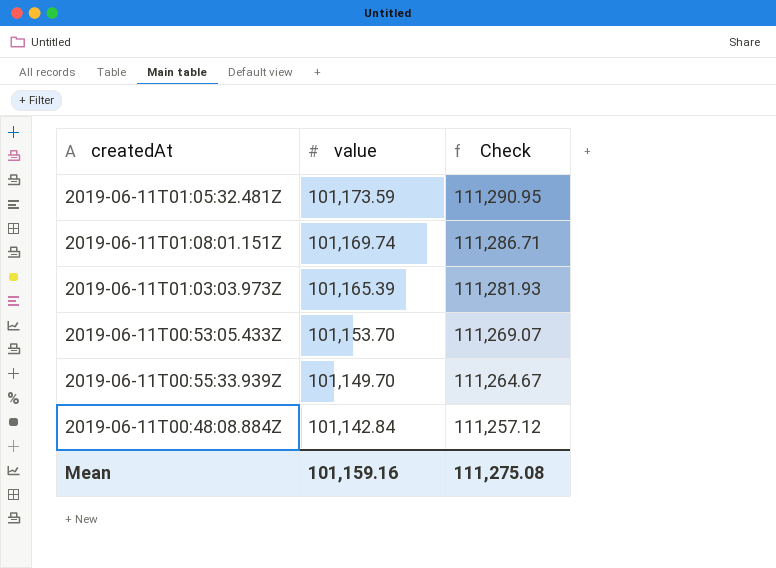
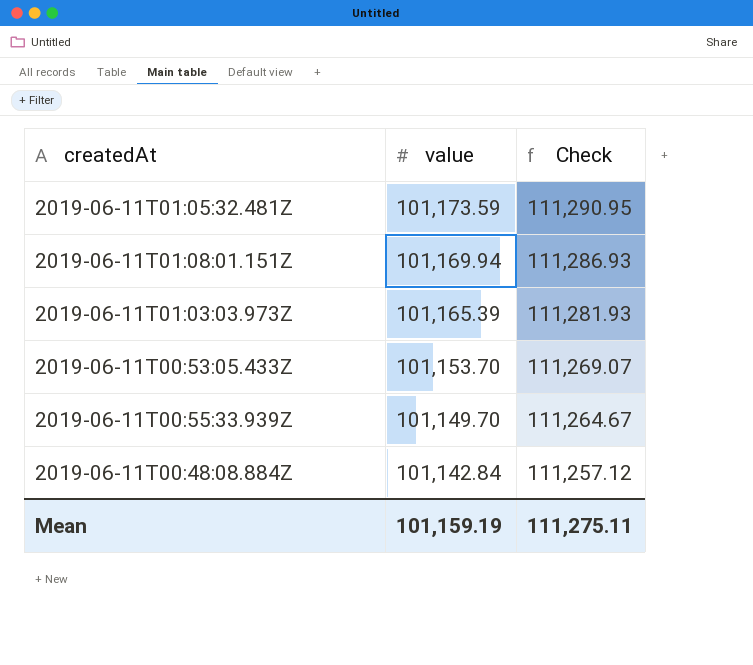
2019-06-11T01:08:01.151Z | value: 101,169.74 -> 101,169.94
2019-06-11T01:08:01.151Z | Check: 111,286.71 -> 111,286.93
Mean | value: 101,159.16 -> 101,159.19
Mean | Check: 111,275.08 -> 111,275.11

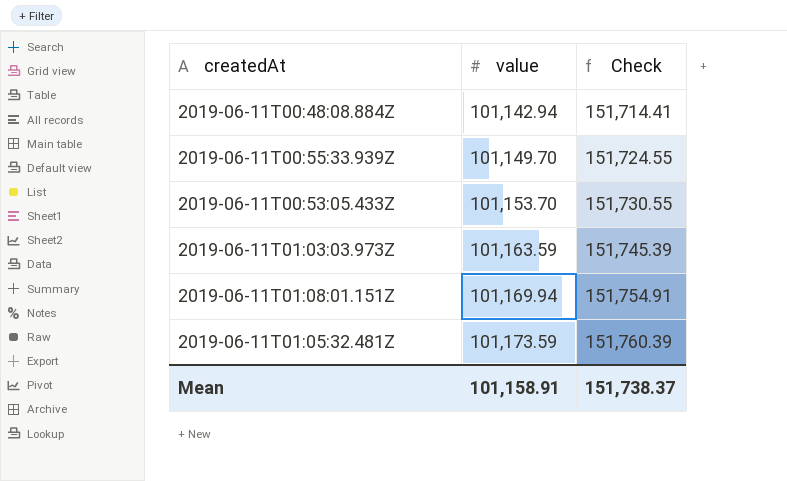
row order: value descending -> value ascending
column Check | formula: [value] * 1.1 -> [value] * 1.5
2019-06-11T00:48:08.884Z | value: 101,142.84 -> 101,142.94
2019-06-11T01:03:03.973Z | value: 101,165.39 -> 101,163.59
Mean | value: 101,159.19 -> 101,158.91
Mean | Check: 111,275.11 -> 151,738.37

